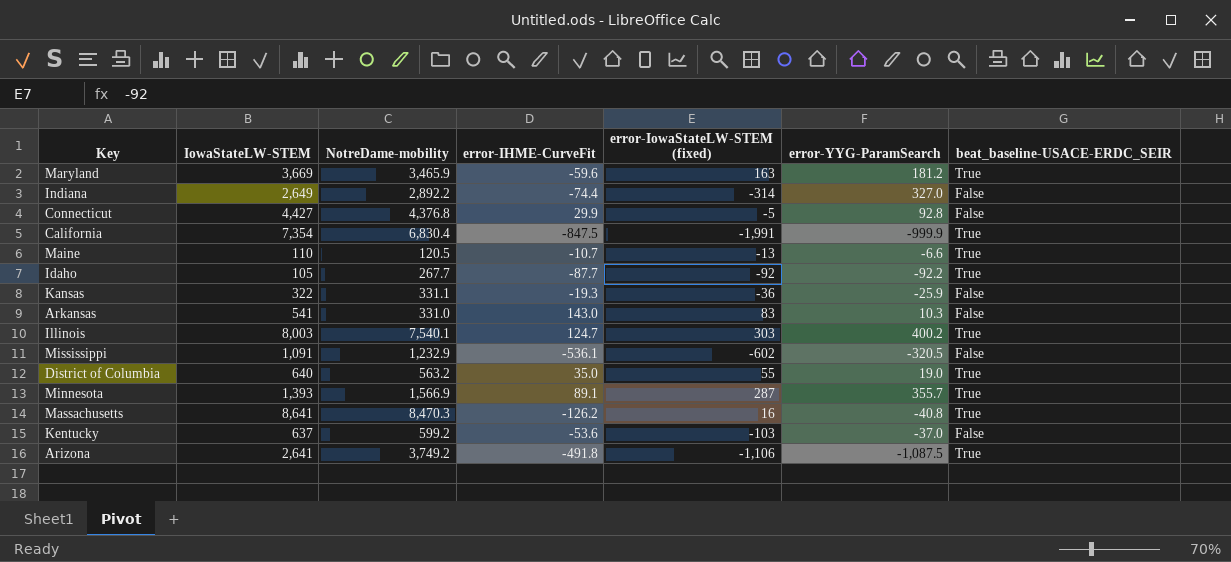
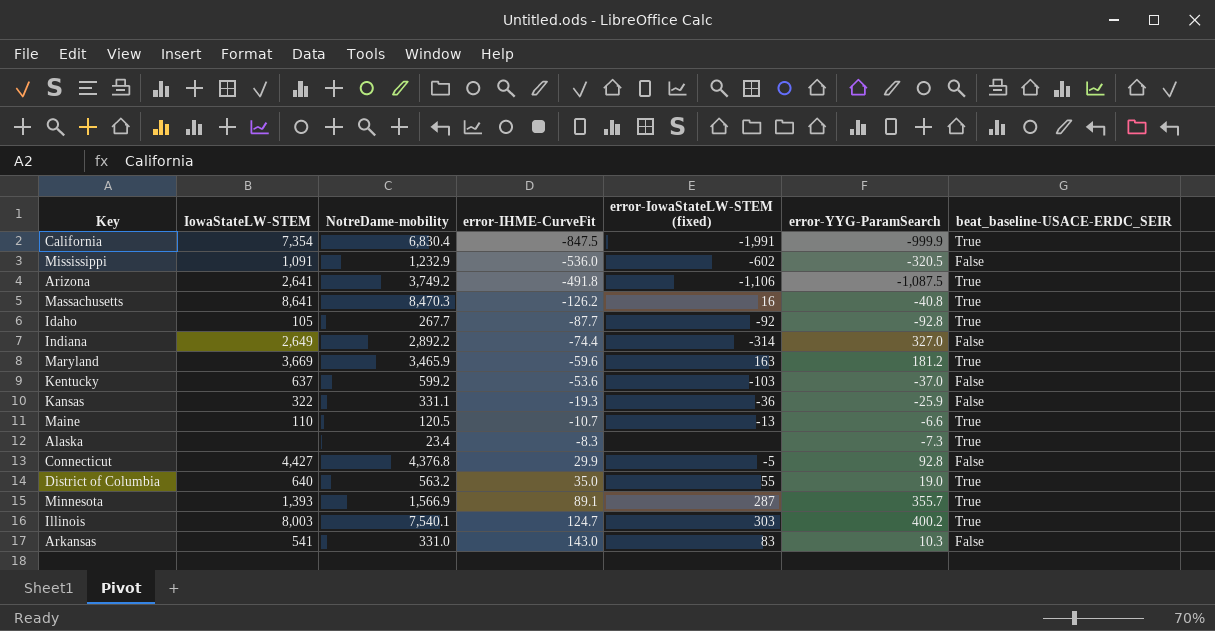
row order: none -> error-IHME-CurveFit ascending
Mississippi | error-IHME-CurveFit: -536.1 -> -536.0
Idaho | error-YYG-ParamSearch: -92.2 -> -92.8
row Alaska: none -> none | 23.4 | -8.3 | none | -7.3 | True

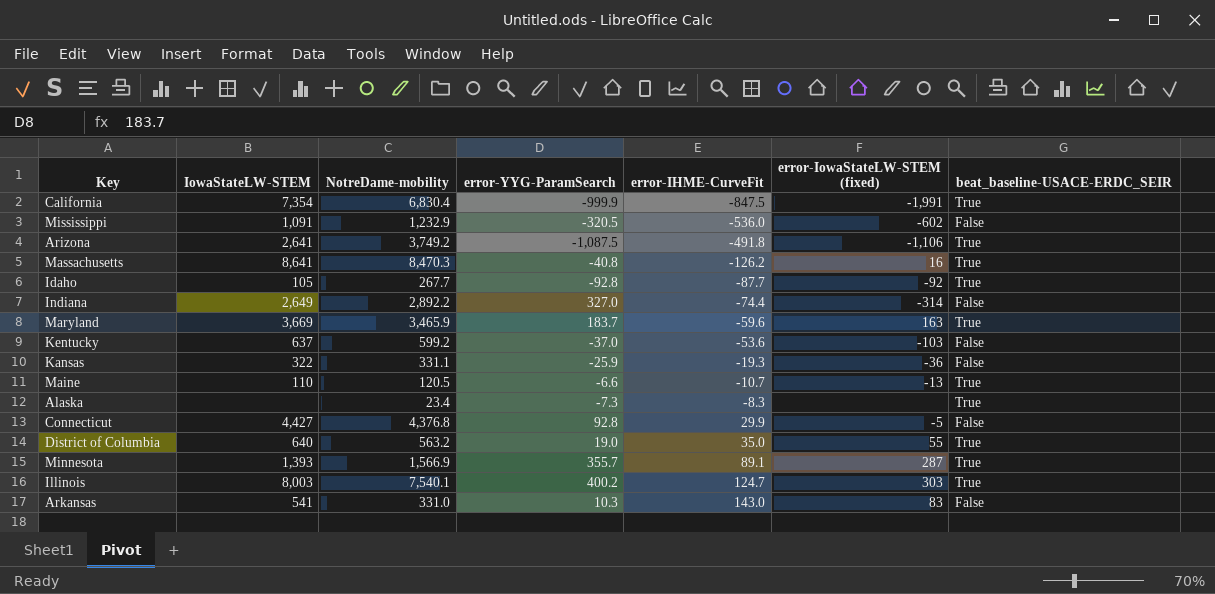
column error-YYG-ParamSearch | position: 6 -> 4
Maryland | error-YYG-ParamSearch: 181.2 -> 183.7

